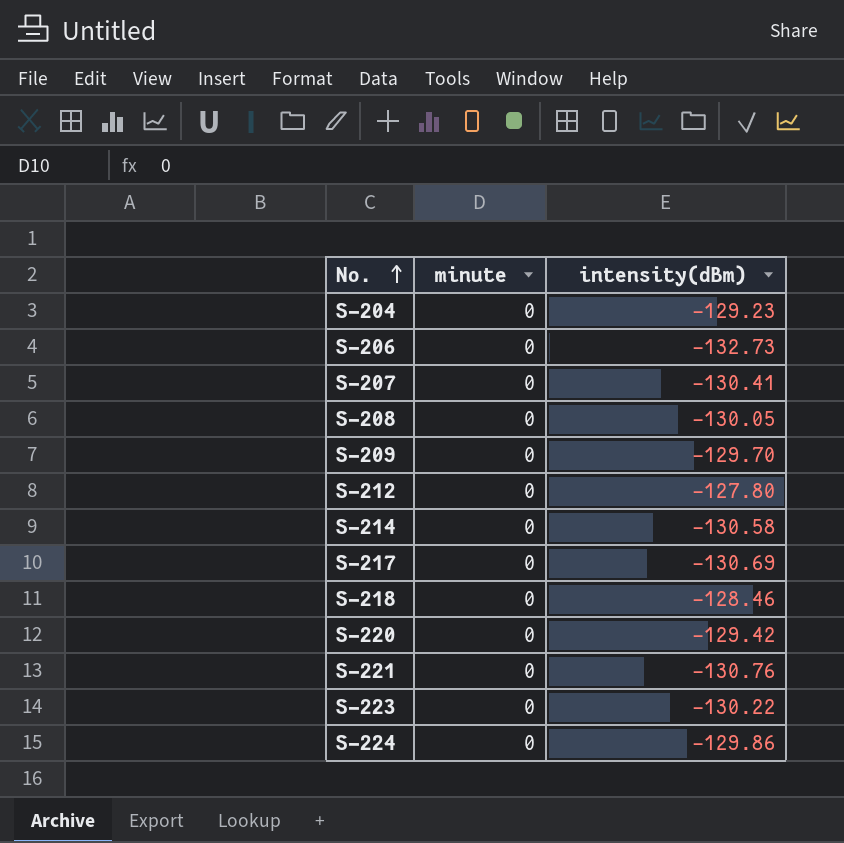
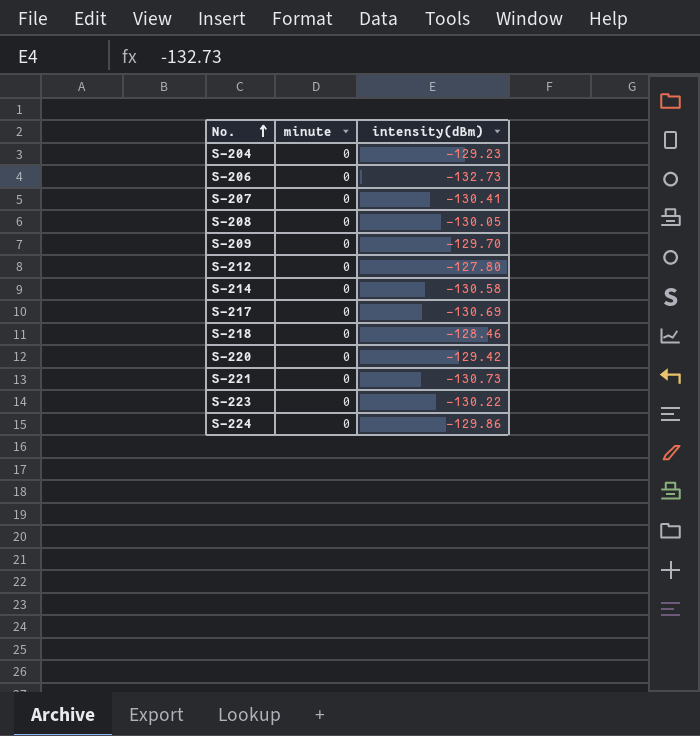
S-221 | intensity(dBm): -130.76 -> -130.73

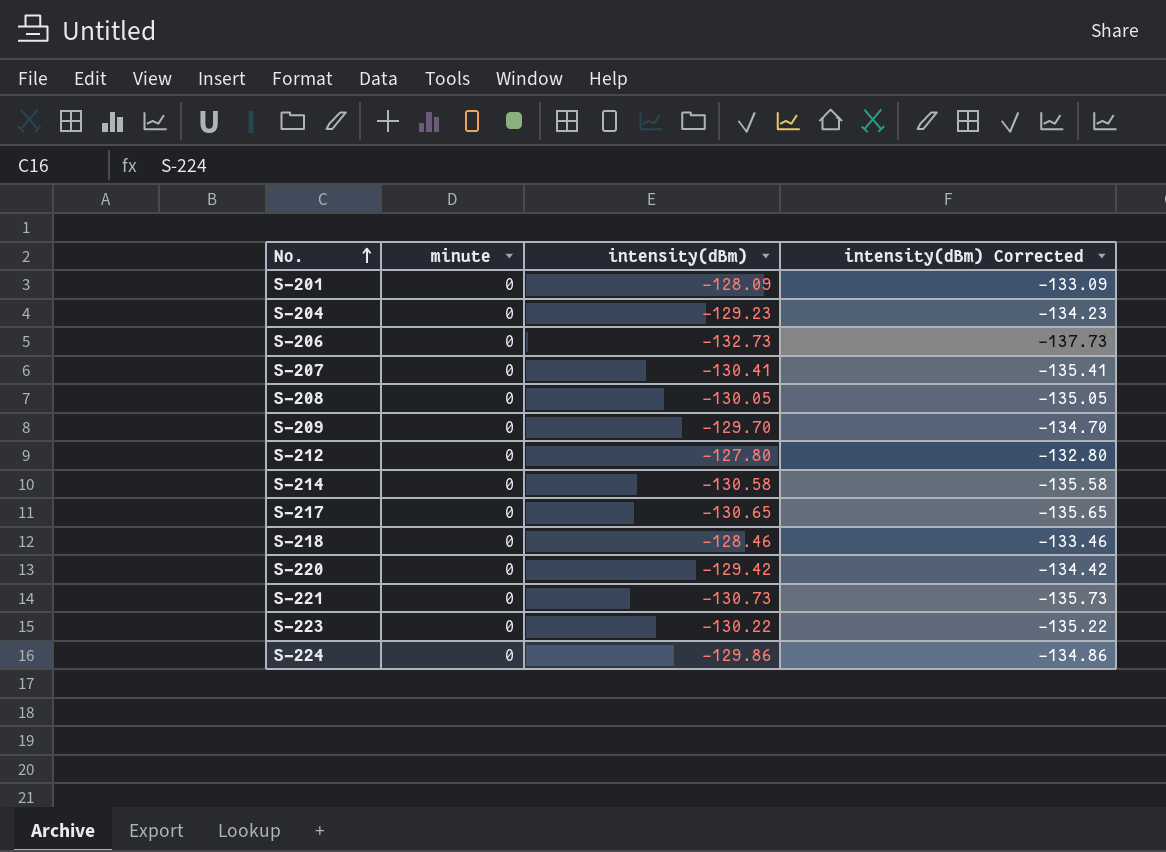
column intensity(dBm) Corrected | formula: none -> [intensity(dBm)] - 5
row S-201: none -> 0 | -128.09 | -133.09
S-217 | intensity(dBm): -130.69 -> -130.65

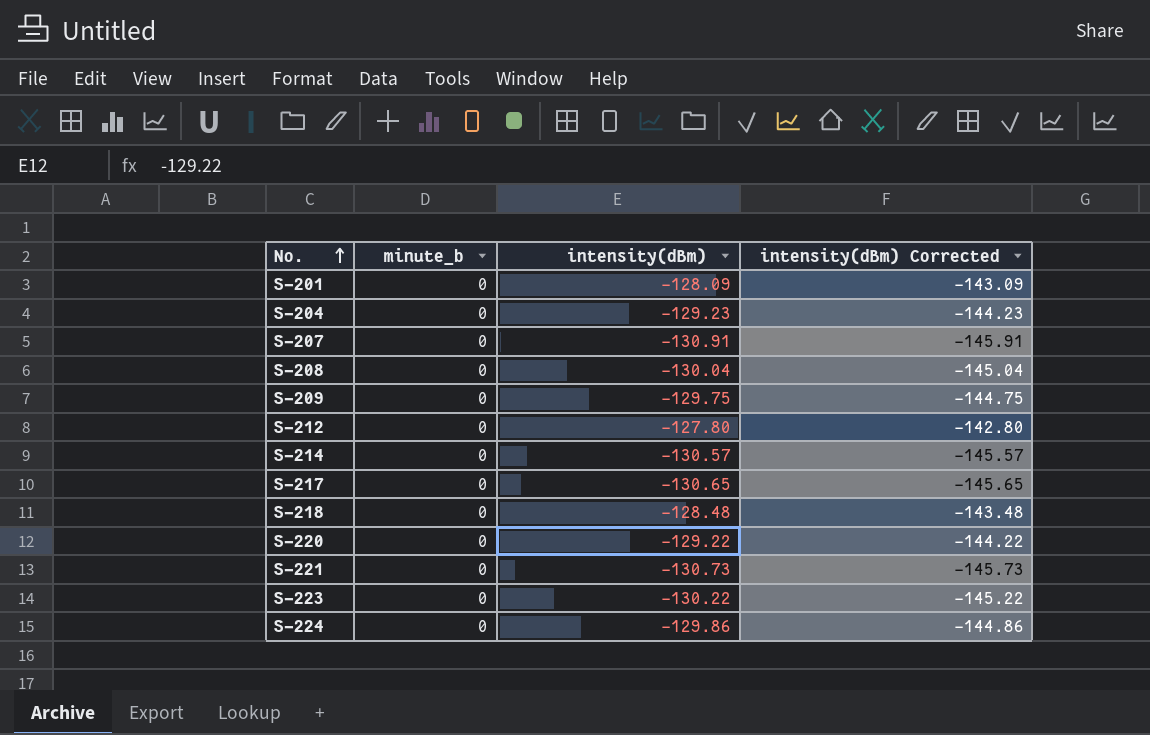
column name: minute -> minute_b
column intensity(dBm) Corrected | formula: [intensity(dBm)] - 5 -> [intensity(dBm)] - 15
row S-206: 0 | -132.73 | -137.73 -> none
S-207 | intensity(dBm): -130.41 -> -130.91
S-208 | intensity(dBm): -130.05 -> -130.04
S-209 | intensity(dBm): -129.70 -> -129.75
S-214 | intensity(dBm): -130.58 -> -130.57
S-218 | intensity(dBm): -128.46 -> -128.48
S-220 | intensity(dBm): -129.42 -> -129.22

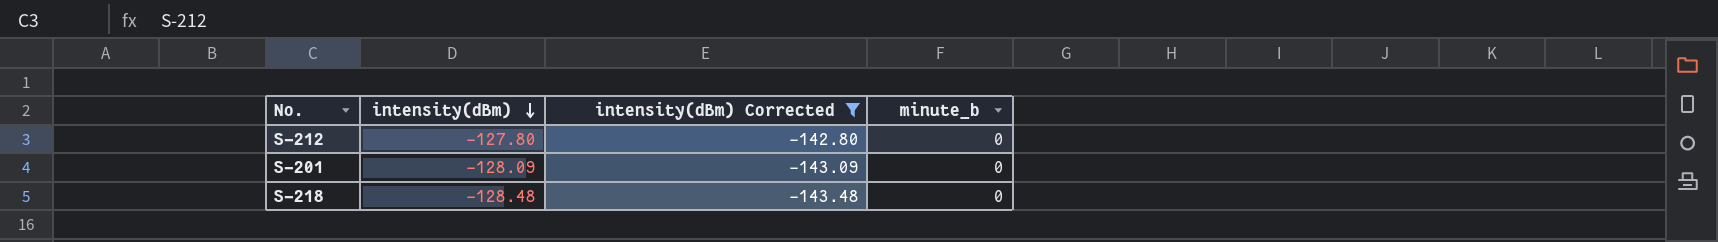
filter: none -> intensity(dBm) Corrected >= -143.48
row order: No. ascending -> intensity(dBm) descending
column minute_b | position: 2 -> 4

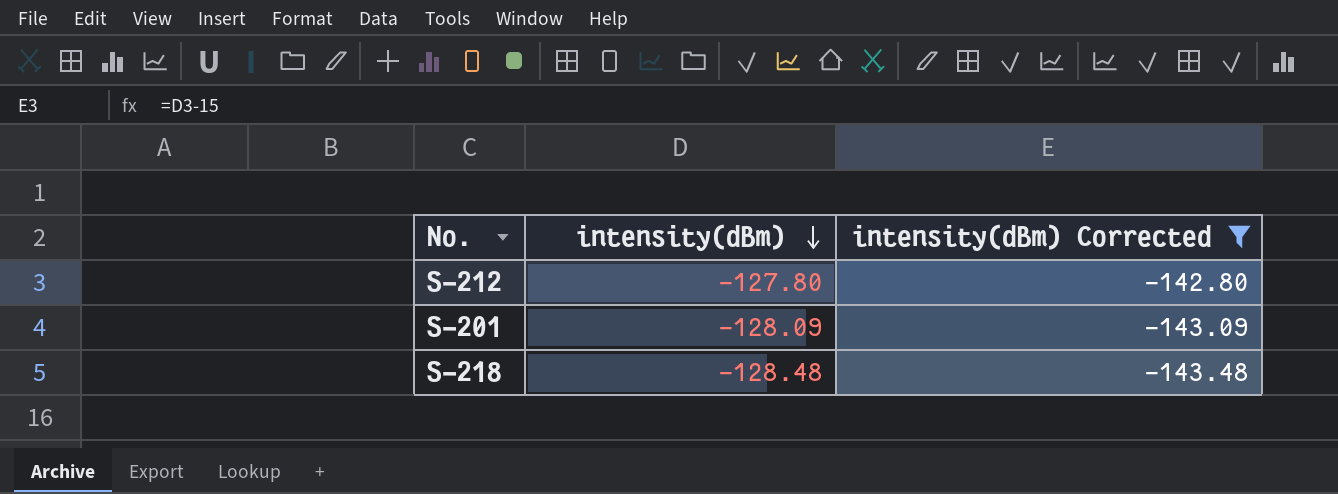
column minute_b | position: 4 -> none

